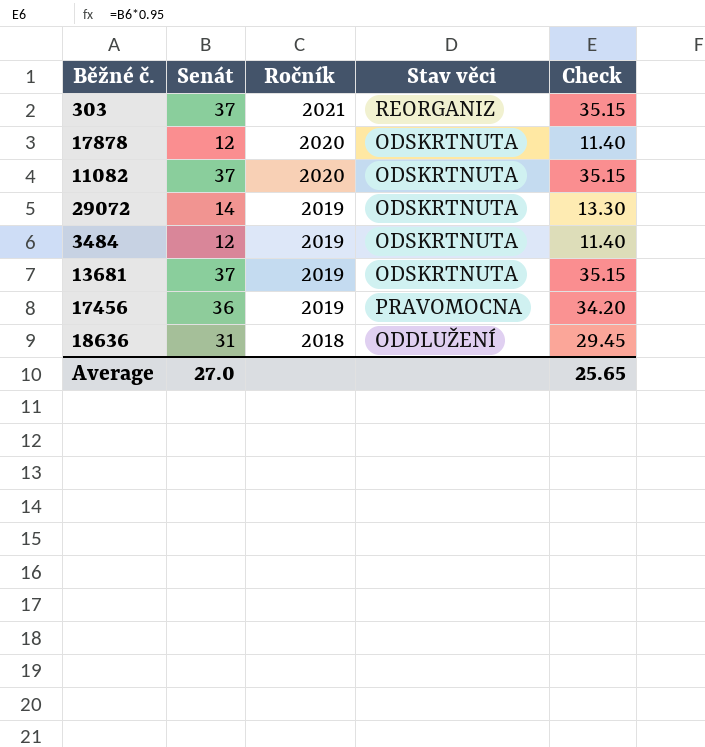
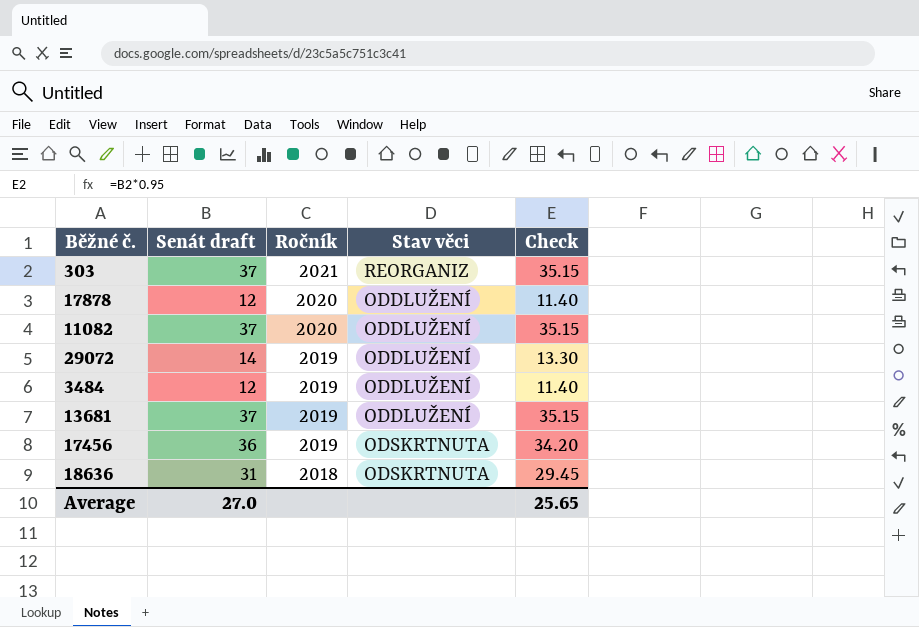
column name: Senát -> Senát draft
17878 | Stav věci: ODSKRTNUTA -> ODDLUŽENÍ
11082 | Stav věci: ODSKRTNUTA -> ODDLUŽENÍ
29072 | Stav věci: ODSKRTNUTA -> ODDLUŽENÍ
3484 | Stav věci: ODSKRTNUTA -> ODDLUŽENÍ
13681 | Stav věci: ODSKRTNUTA -> ODDLUŽENÍ
17456 | Stav věci: PRAVOMOCNA -> ODSKRTNUTA
18636 | Stav věci: ODDLUŽENÍ -> ODSKRTNUTA

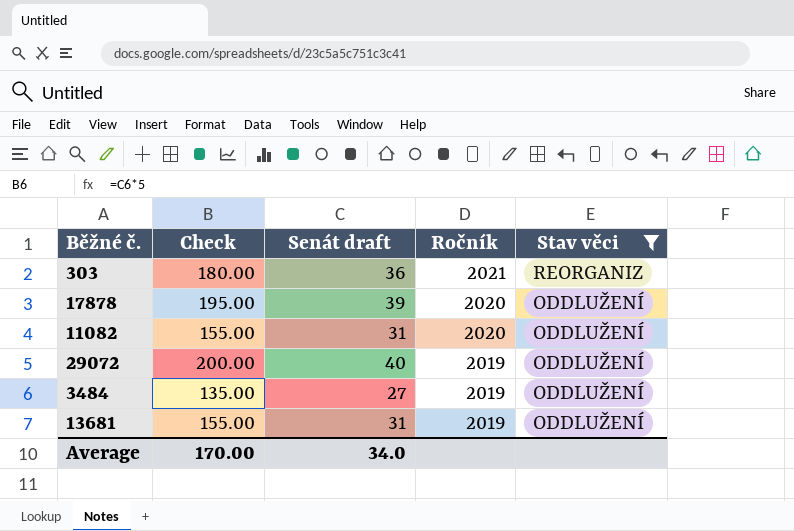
filter: none -> Stav věci != ODSKRTNUTA
column Check | formula: [Senát draft] * 0.95 -> [Senát draft] * 5
column Check | position: 5 -> 2
303 | Senát draft: 37 -> 36
17878 | Senát draft: 12 -> 39
11082 | Senát draft: 37 -> 31
29072 | Senát draft: 14 -> 40
3484 | Senát draft: 12 -> 27
13681 | Senát draft: 37 -> 31
Average | Check: 25.65 -> 170.00
Average | Senát draft: 27.0 -> 34.0

